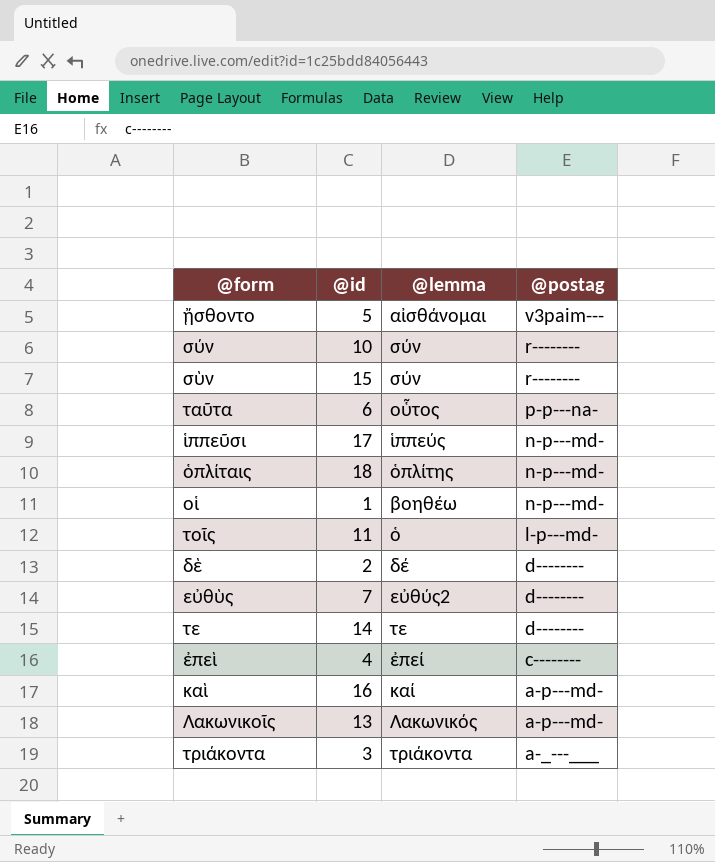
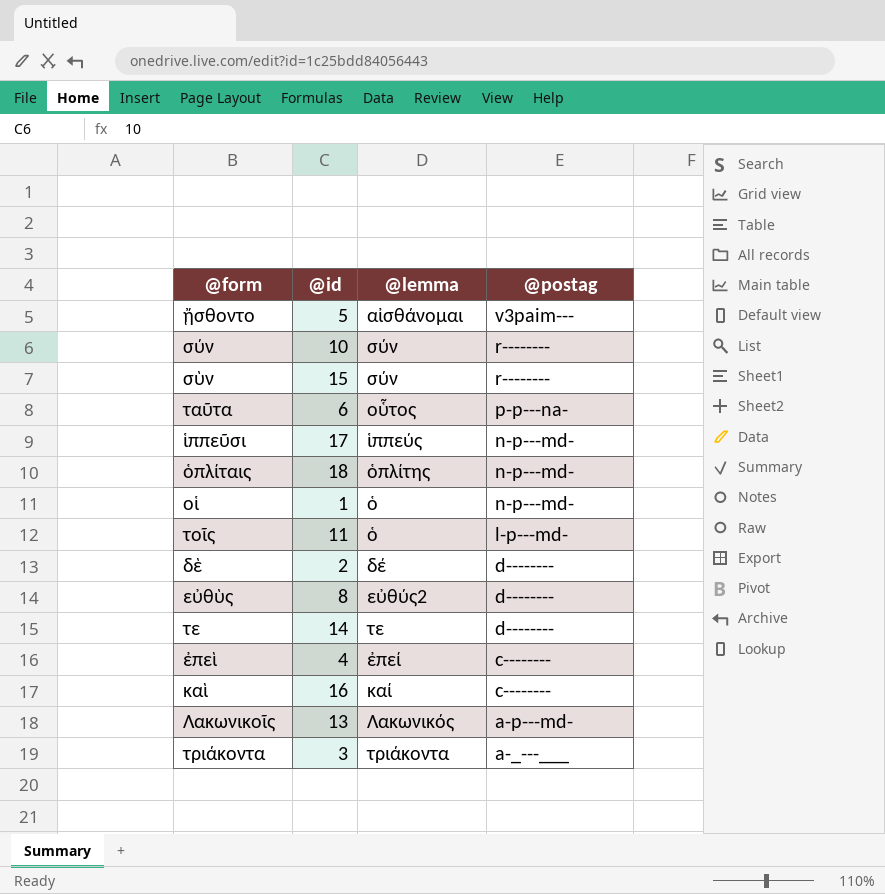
οἱ | @lemma: βοηθέω -> ὁ
εὐθὺς | @id: 7 -> 8
καὶ | @postag: a-p---md- -> c--------

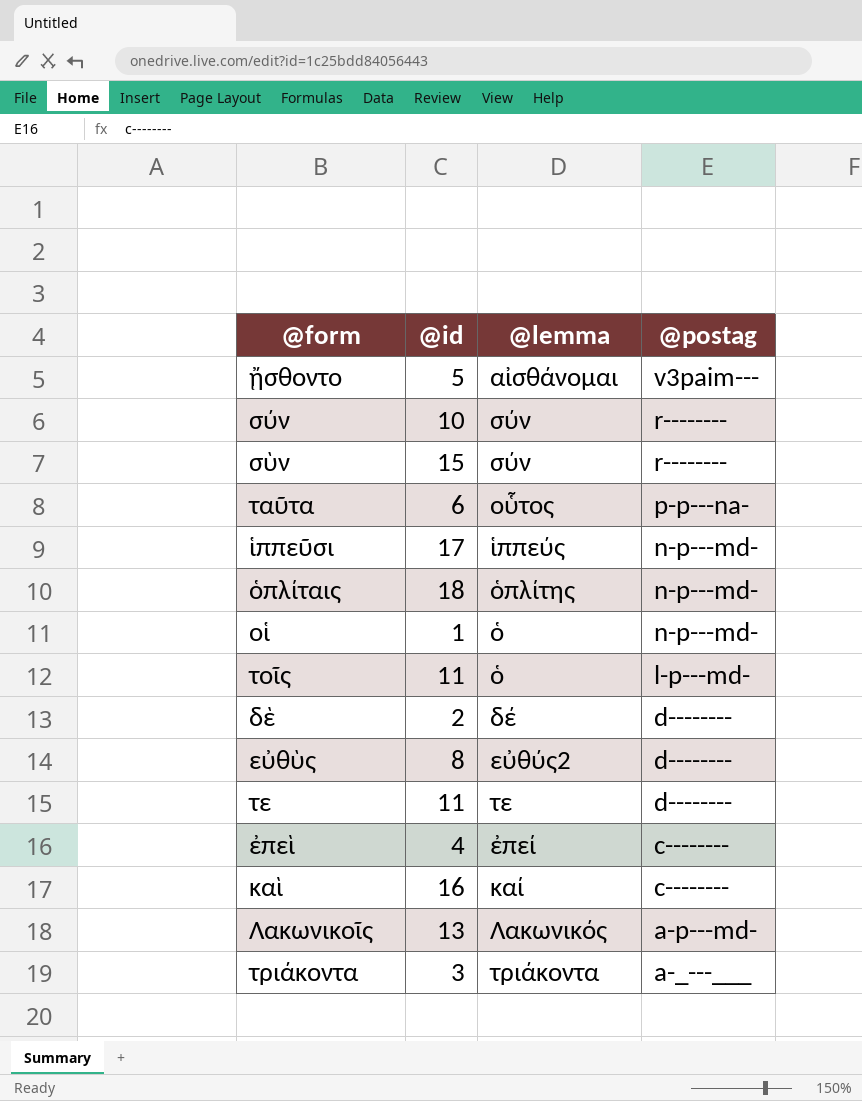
τε | @id: 14 -> 11

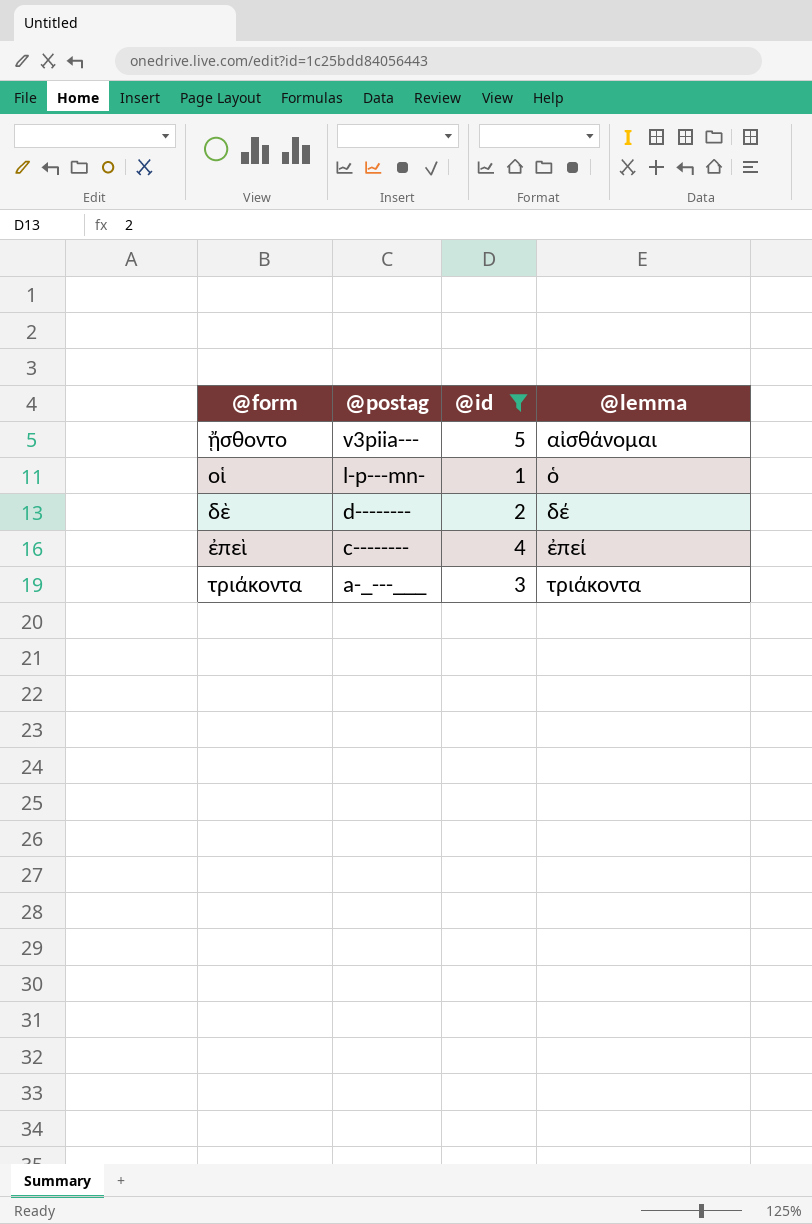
filter: none -> @id <= 5
column @postag | position: 4 -> 2
ᾔσθοντο | @postag: v3paim--- -> v3piia---
οἱ | @postag: n-p---md- -> l-p---mn-

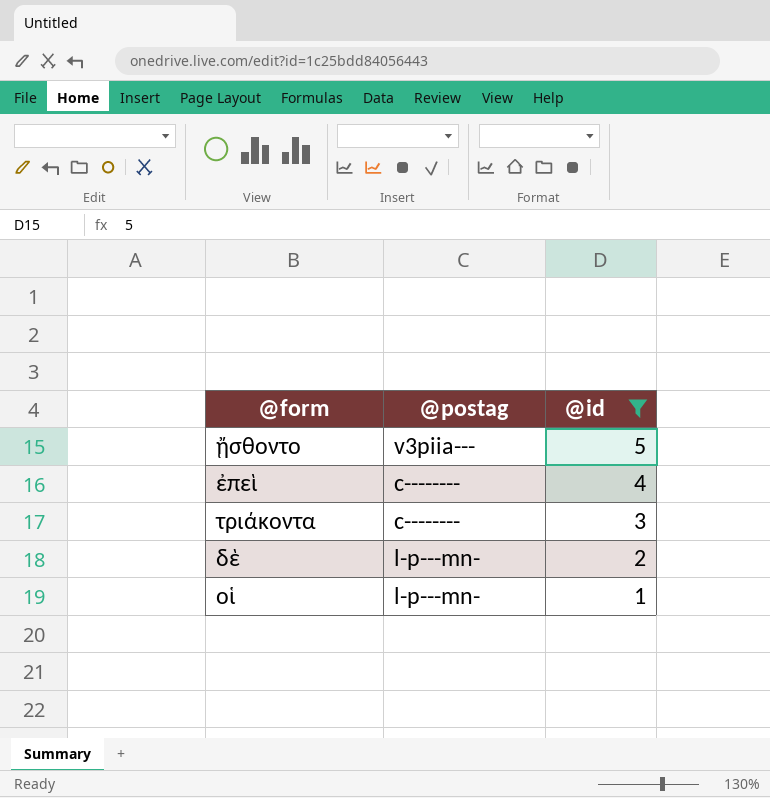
row order: @postag descending -> @id descending
column @lemma | position: 4 -> none
τριάκοντα | @postag: a-_---___ -> c--------
δὲ | @postag: d-------- -> l-p---mn-

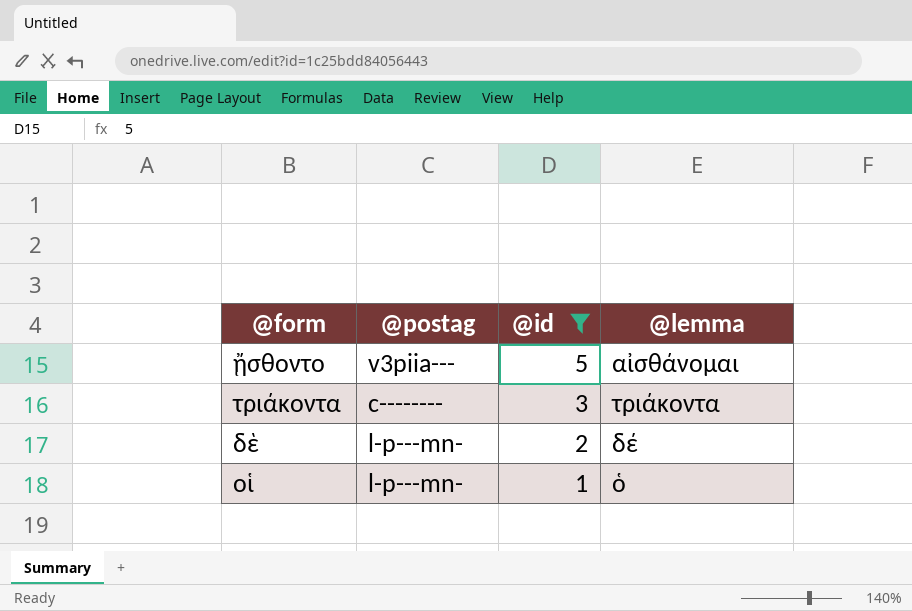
column @lemma | position: none -> 4
row ἐπεὶ: c-------- | 4 -> none

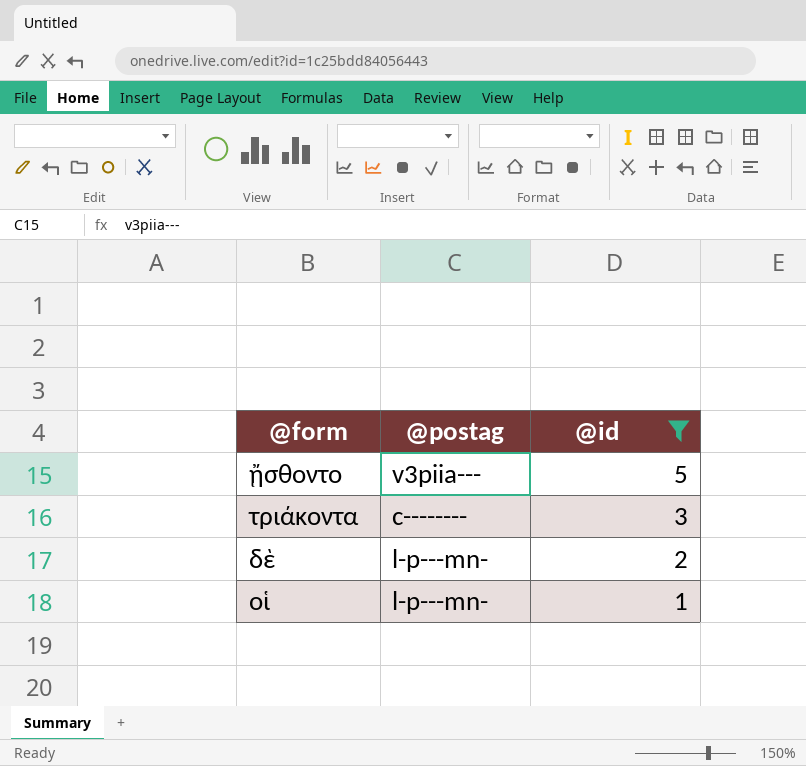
column @lemma | position: 4 -> none

